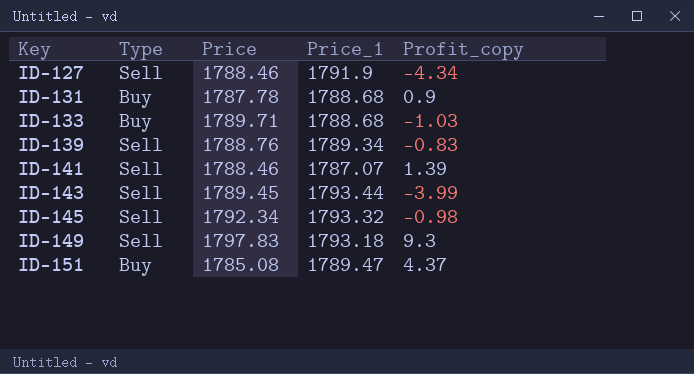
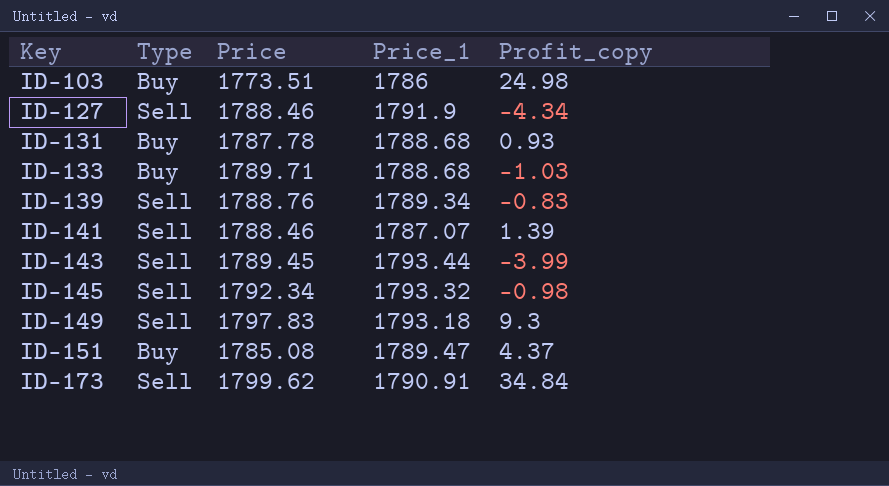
row ID-103: none -> Buy | 1773.51 | 1786 | 24.98
ID-131 | Profit_copy: 0.9 -> 0.93
row ID-173: none -> Sell | 1799.62 | 1790.91 | 34.84

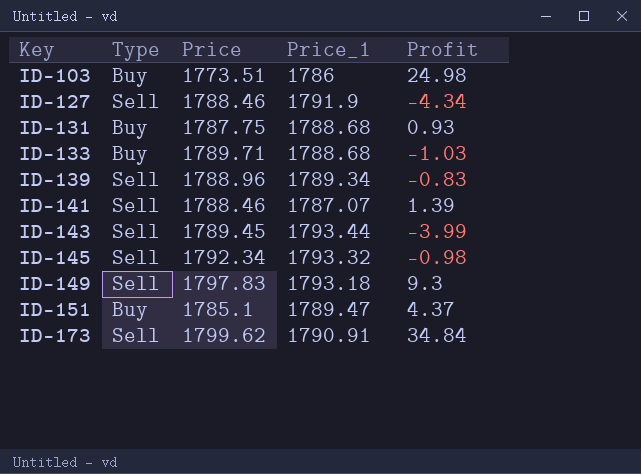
column name: Profit_copy -> Profit
ID-131 | Price: 1787.78 -> 1787.75
ID-139 | Price: 1788.76 -> 1788.96
ID-151 | Price: 1785.08 -> 1785.1

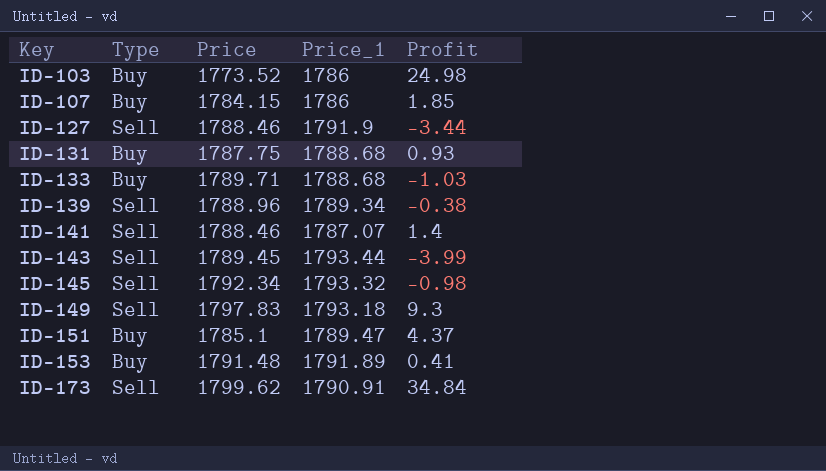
ID-103 | Price: 1773.51 -> 1773.52
row ID-107: none -> Buy | 1784.15 | 1786 | 1.85
ID-127 | Profit: -4.34 -> -3.44
ID-139 | Profit: -0.83 -> -0.38
ID-141 | Profit: 1.39 -> 1.4
row ID-153: none -> Buy | 1791.48 | 1791.89 | 0.41

